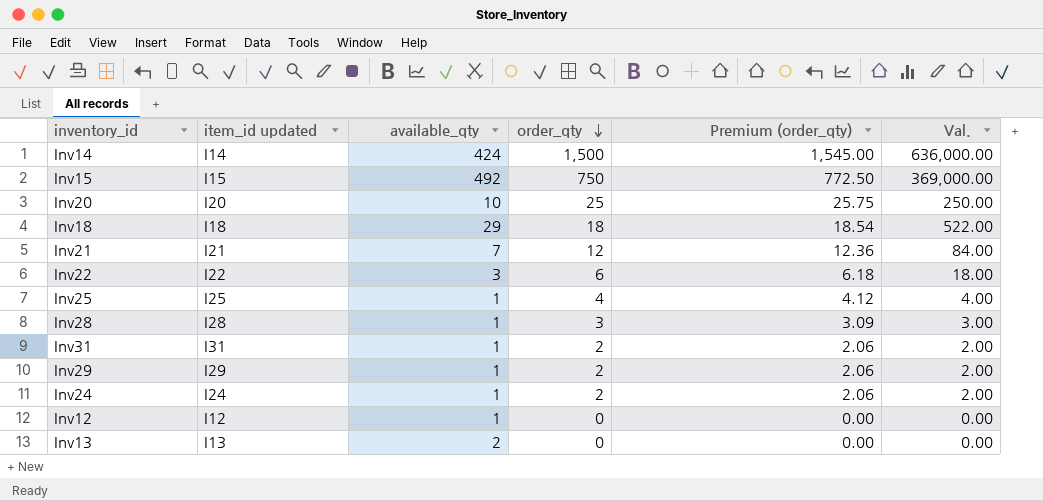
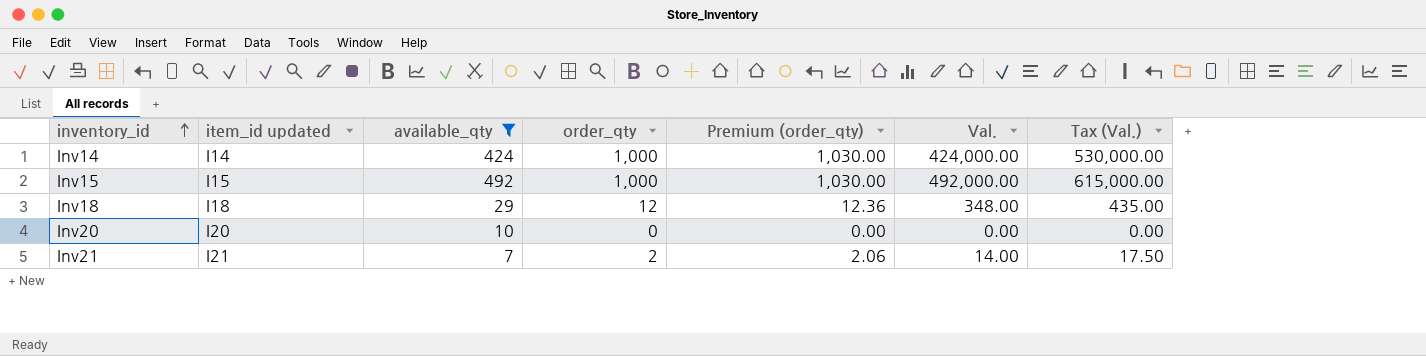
filter: none -> available_qty >= 7
row order: order_qty descending -> inventory_id ascending
column Tax (Val.) | formula: none -> [Val.] * 1.25
Inv14 | order_qty: 1,500 -> 1,000
Inv14 | Premium (order_qty): 1,545.00 -> 1,030.00
Inv14 | Val.: 636,000.00 -> 424,000.00
Inv15 | order_qty: 750 -> 1,000
Inv15 | Premium (order_qty): 772.50 -> 1,030.00
Inv15 | Val.: 369,000.00 -> 492,000.00
Inv18 | order_qty: 18 -> 12
Inv18 | Premium (order_qty): 18.54 -> 12.36
Inv18 | Val.: 522.00 -> 348.00
Inv20 | order_qty: 25 -> 0
Inv20 | Premium (order_qty): 25.75 -> 0.00
Inv20 | Val.: 250.00 -> 0.00
Inv21 | order_qty: 12 -> 2
Inv21 | Premium (order_qty): 12.36 -> 2.06
Inv21 | Val.: 84.00 -> 14.00

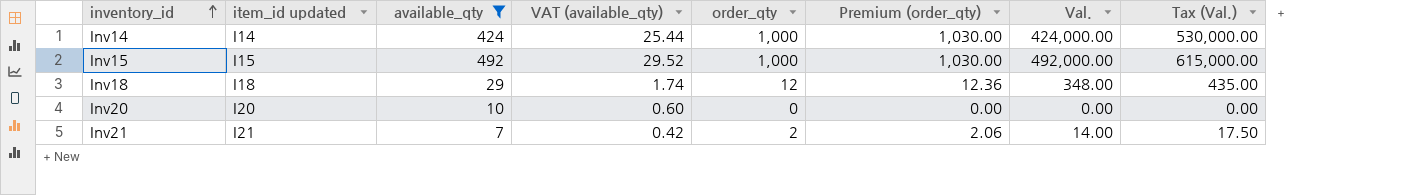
column VAT (available_qty) | formula: none -> [available_qty] * 0.06

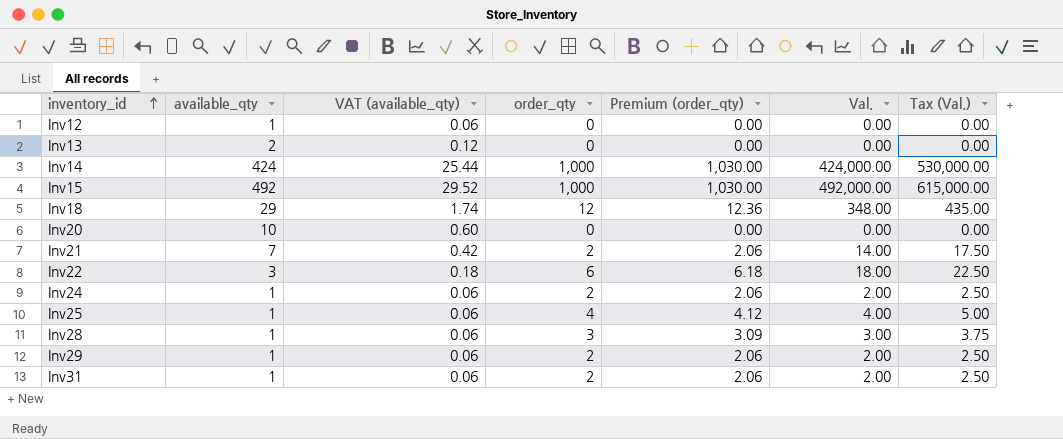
filter: available_qty >= 7 -> none
column item_id updated | position: 2 -> none

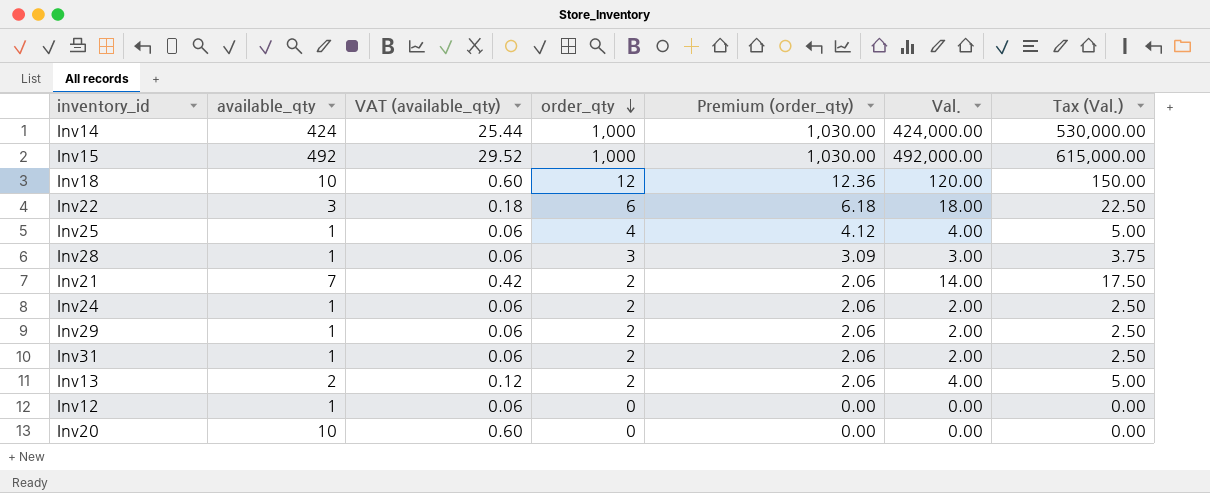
row order: inventory_id ascending -> order_qty descending
Inv18 | available_qty: 29 -> 10
Inv18 | VAT (available_qty): 1.74 -> 0.60
Inv18 | Val.: 348.00 -> 120.00
Inv18 | Tax (Val.): 435.00 -> 150.00
Inv13 | order_qty: 0 -> 2
Inv13 | Premium (order_qty): 0.00 -> 2.06
Inv13 | Val.: 0.00 -> 4.00
Inv13 | Tax (Val.): 0.00 -> 5.00

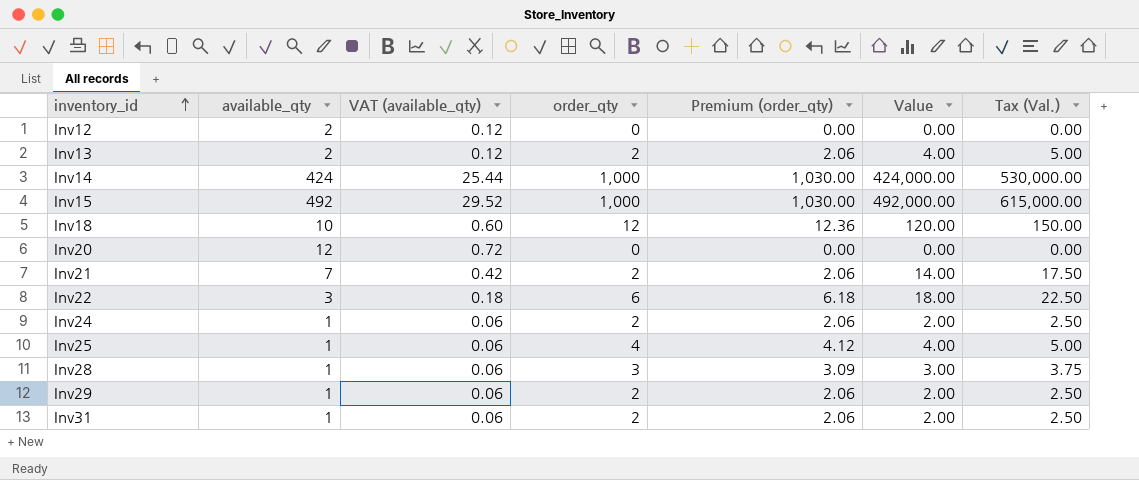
row order: order_qty descending -> inventory_id ascending
column name: Val. -> Value
Inv12 | available_qty: 1 -> 2
Inv12 | VAT (available_qty): 0.06 -> 0.12
Inv20 | available_qty: 10 -> 12
Inv20 | VAT (available_qty): 0.60 -> 0.72

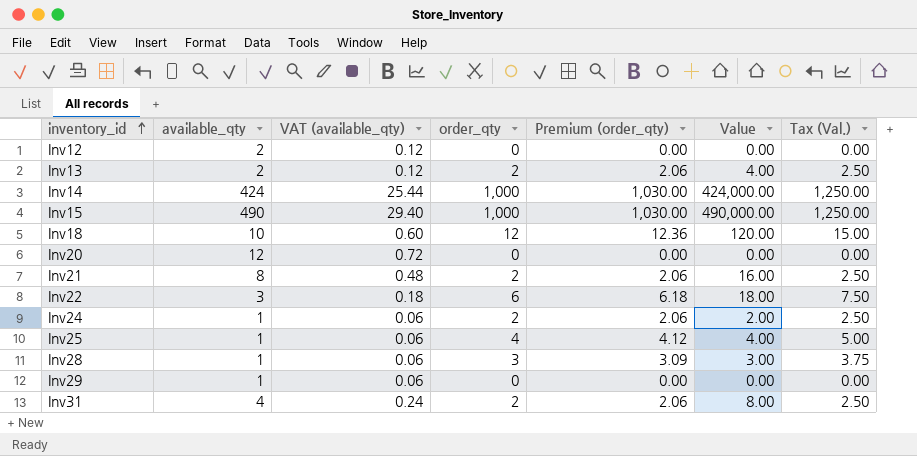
column Tax (Val.) | formula: [Value] * 1.25 -> [order_qty] * 1.25
Inv15 | available_qty: 492 -> 490
Inv15 | VAT (available_qty): 29.52 -> 29.40
Inv15 | Value: 492,000.00 -> 490,000.00
Inv21 | available_qty: 7 -> 8
Inv21 | VAT (available_qty): 0.42 -> 0.48
Inv21 | Value: 14.00 -> 16.00
Inv29 | order_qty: 2 -> 0
Inv29 | Premium (order_qty): 2.06 -> 0.00
Inv29 | Value: 2.00 -> 0.00
Inv31 | available_qty: 1 -> 4
Inv31 | VAT (available_qty): 0.06 -> 0.24
Inv31 | Value: 2.00 -> 8.00

